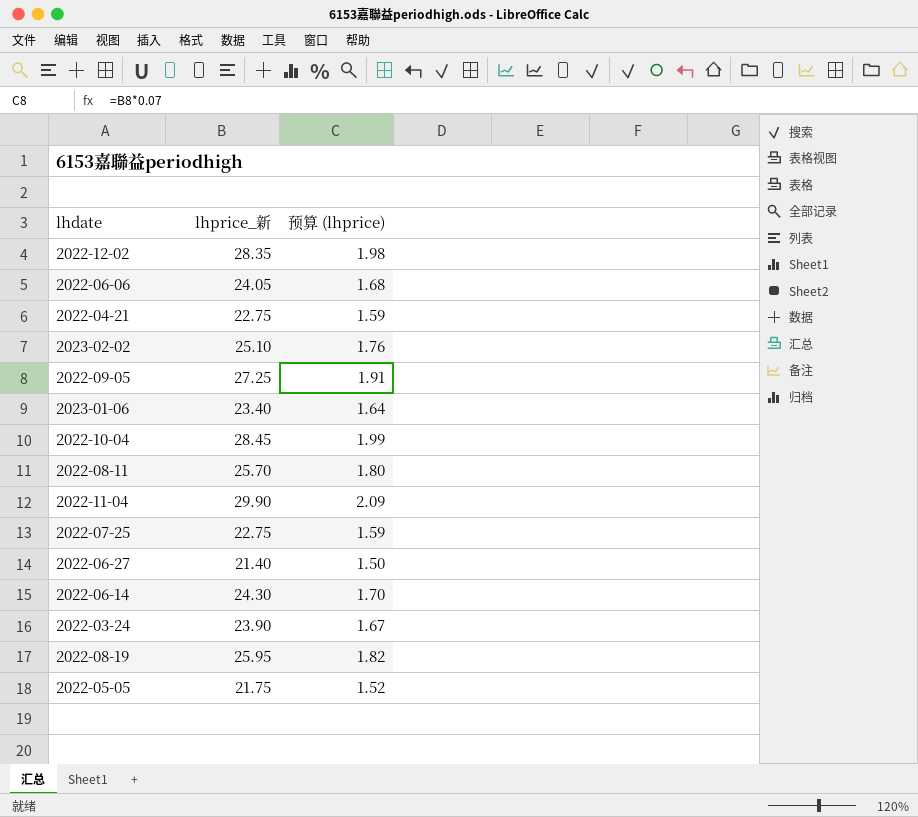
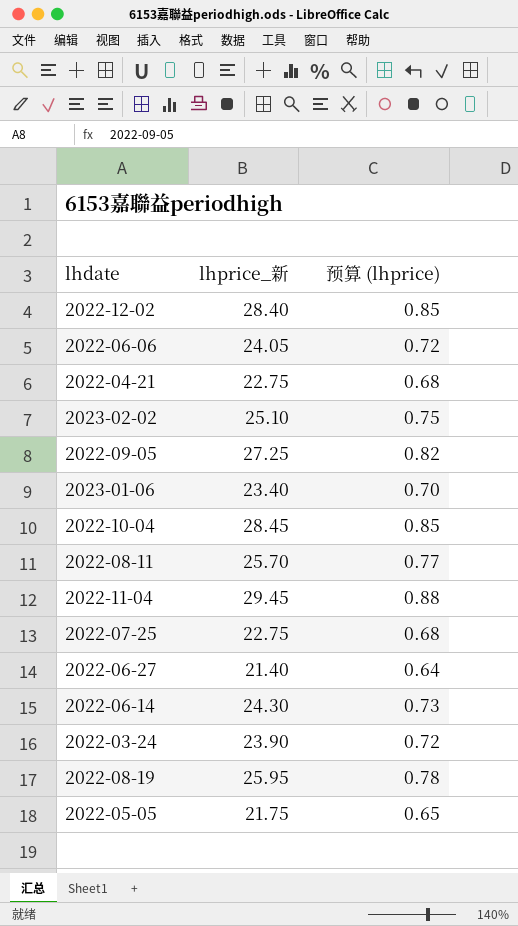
column 预算 (lhprice) | formula: [lhprice_新] * 0.07 -> [lhprice_新] * 0.03
2022-12-02 | lhprice_新: 28.35 -> 28.40
2022-11-04 | lhprice_新: 29.90 -> 29.45

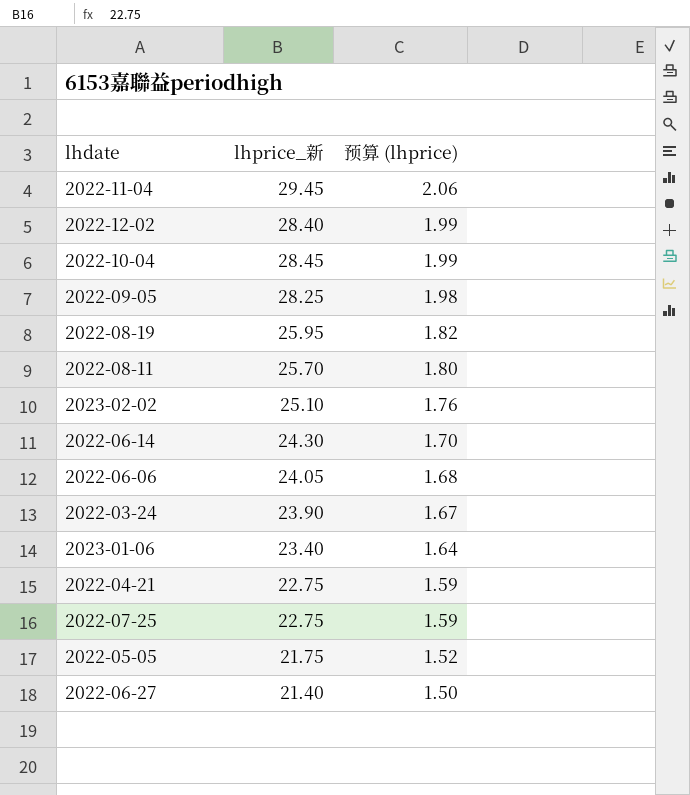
row order: none -> 预算 (lhprice) descending
column 预算 (lhprice) | formula: [lhprice_新] * 0.03 -> [lhprice_新] * 0.07
2022-09-05 | lhprice_新: 27.25 -> 28.25

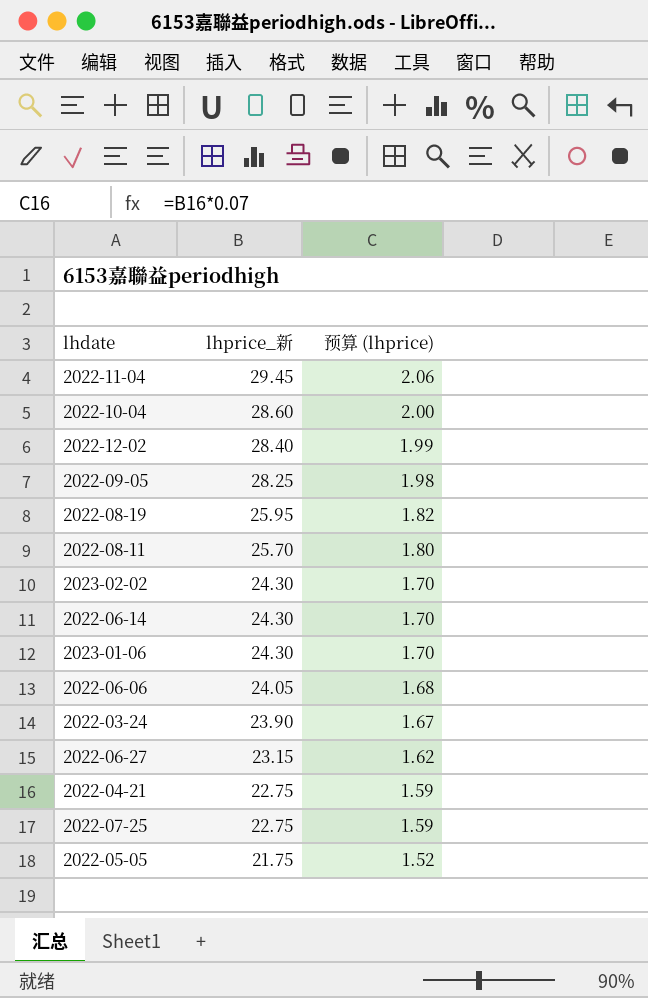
row order: 预算 (lhprice) descending -> lhprice_新 descending
2022-10-04 | lhprice_新: 28.45 -> 28.60
2022-10-04 | 预算 (lhprice): 1.99 -> 2.00
2023-02-02 | lhprice_新: 25.10 -> 24.30
2023-02-02 | 预算 (lhprice): 1.76 -> 1.70
2023-01-06 | lhprice_新: 23.40 -> 24.30
2023-01-06 | 预算 (lhprice): 1.64 -> 1.70
2022-06-27 | lhprice_新: 21.40 -> 23.15
2022-06-27 | 预算 (lhprice): 1.50 -> 1.62

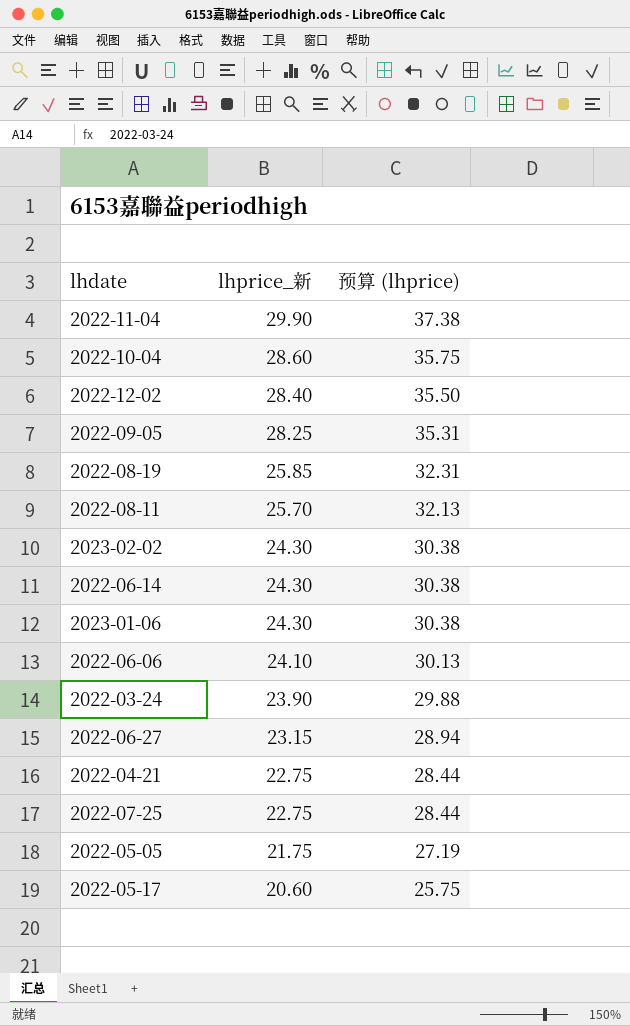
column 预算 (lhprice) | formula: [lhprice_新] * 0.07 -> [lhprice_新] * 1.25
2022-11-04 | lhprice_新: 29.45 -> 29.90
2022-08-19 | lhprice_新: 25.95 -> 25.85
2022-06-06 | lhprice_新: 24.05 -> 24.10
row 2022-05-17: none -> 20.60 | 25.75

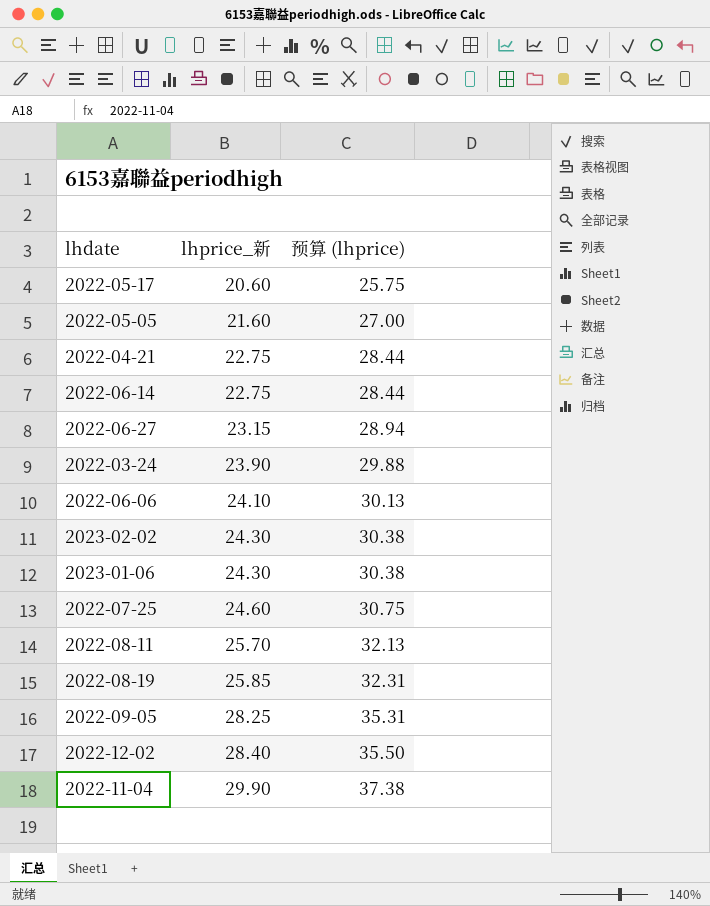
row order: lhprice_新 descending -> lhprice_新 ascending
row 2022-10-04: 28.60 | 35.75 -> none
2022-05-05 | lhprice_新: 21.75 -> 21.60
2022-05-05 | 预算 (lhprice): 27.19 -> 27.00
2022-06-14 | lhprice_新: 24.30 -> 22.75
2022-06-14 | 预算 (lhprice): 30.38 -> 28.44
2022-07-25 | lhprice_新: 22.75 -> 24.60
2022-07-25 | 预算 (lhprice): 28.44 -> 30.75

